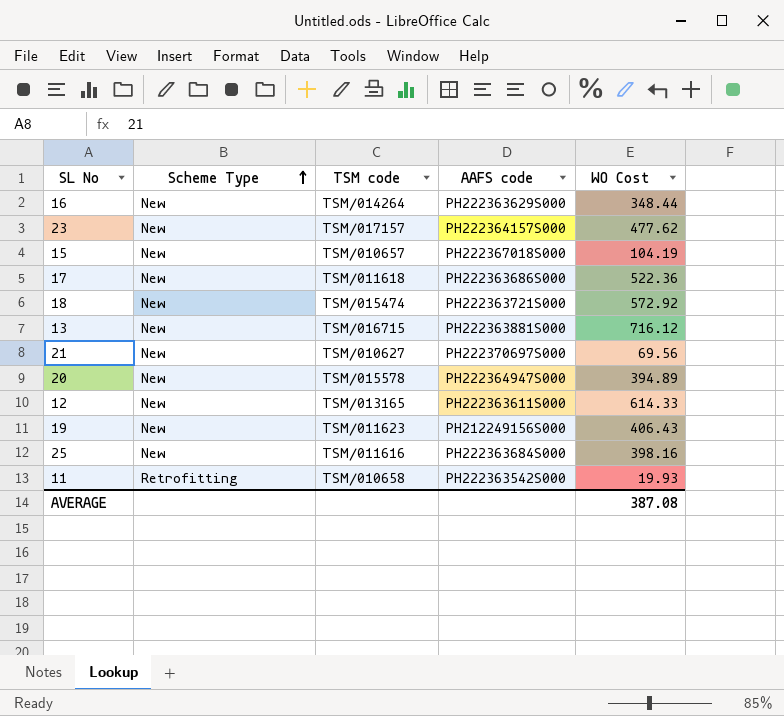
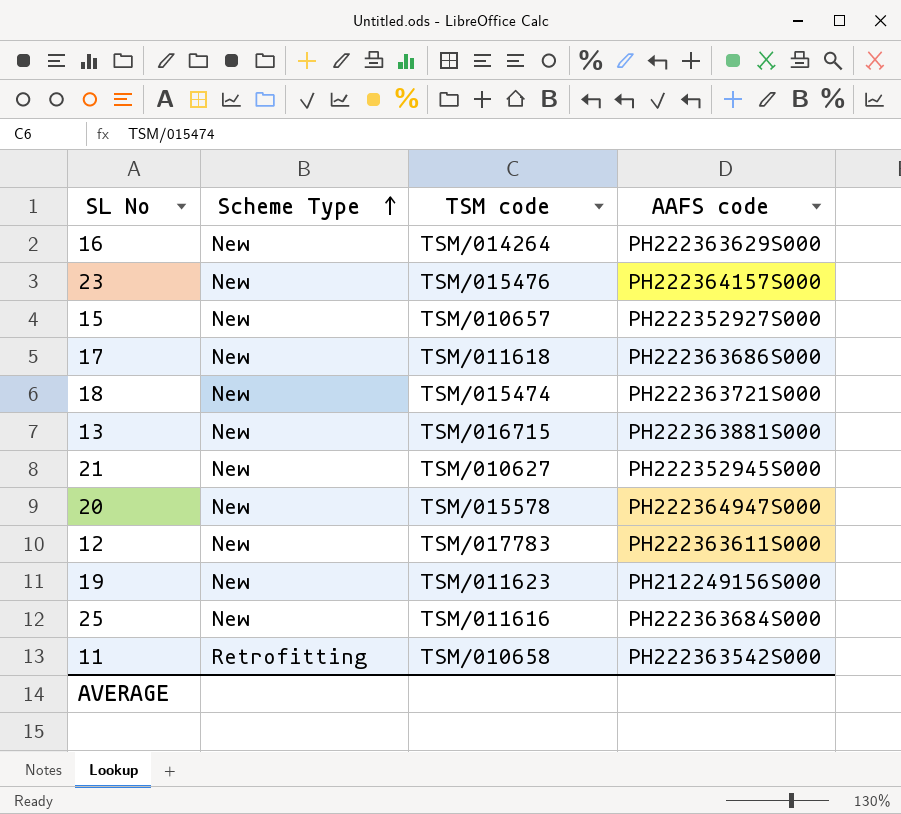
column WO Cost | position: 5 -> none
23 | TSM code: TSM/017157 -> TSM/015476
15 | AAFS code: PH222367018S000 -> PH222352927S000
21 | AAFS code: PH222370697S000 -> PH222352945S000
12 | TSM code: TSM/013165 -> TSM/017783

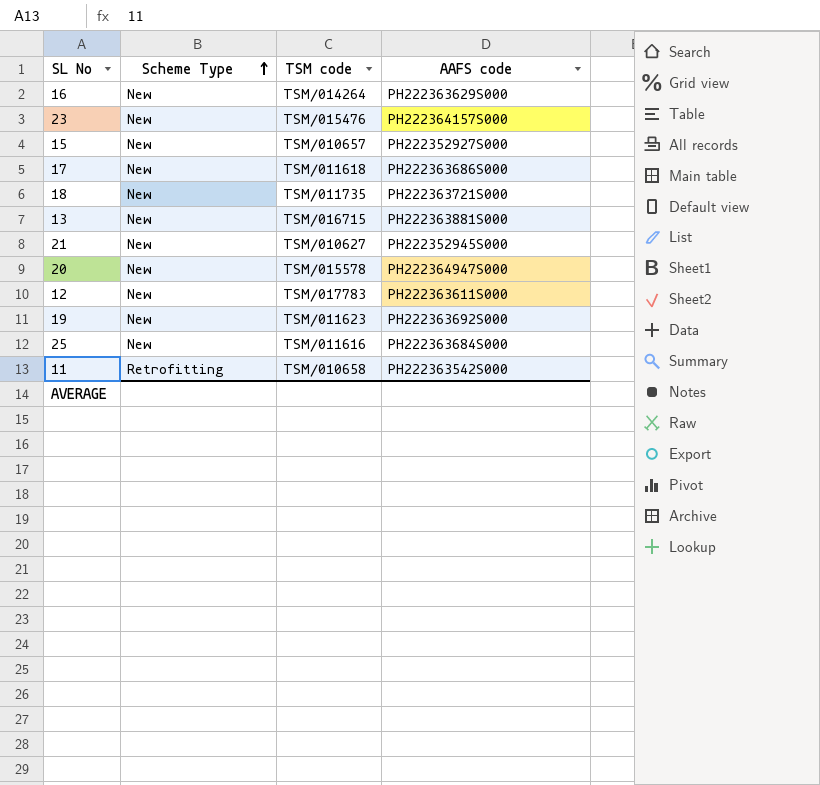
18 | TSM code: TSM/015474 -> TSM/011735
19 | AAFS code: PH212249156S000 -> PH222363692S000

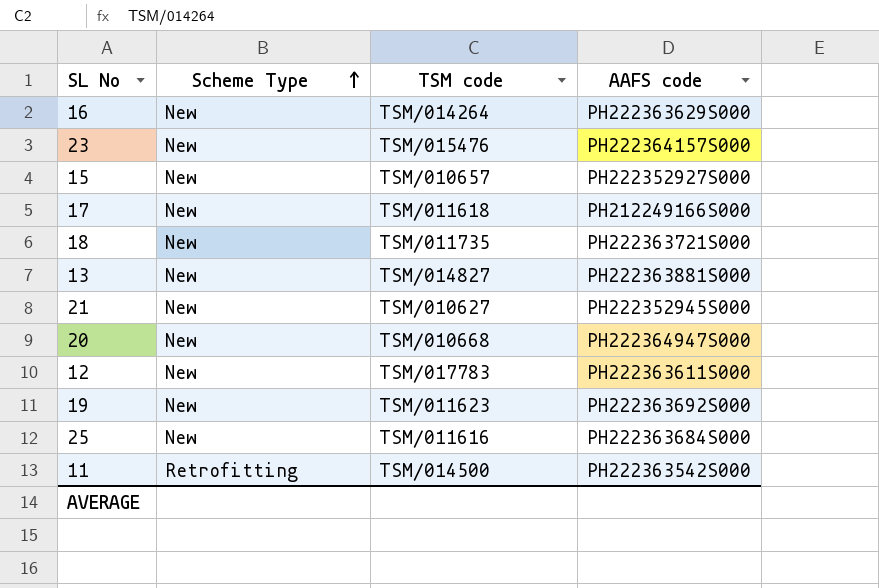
17 | AAFS code: PH222363686S000 -> PH212249166S000
13 | TSM code: TSM/016715 -> TSM/014827
20 | TSM code: TSM/015578 -> TSM/010668
11 | TSM code: TSM/010658 -> TSM/014500

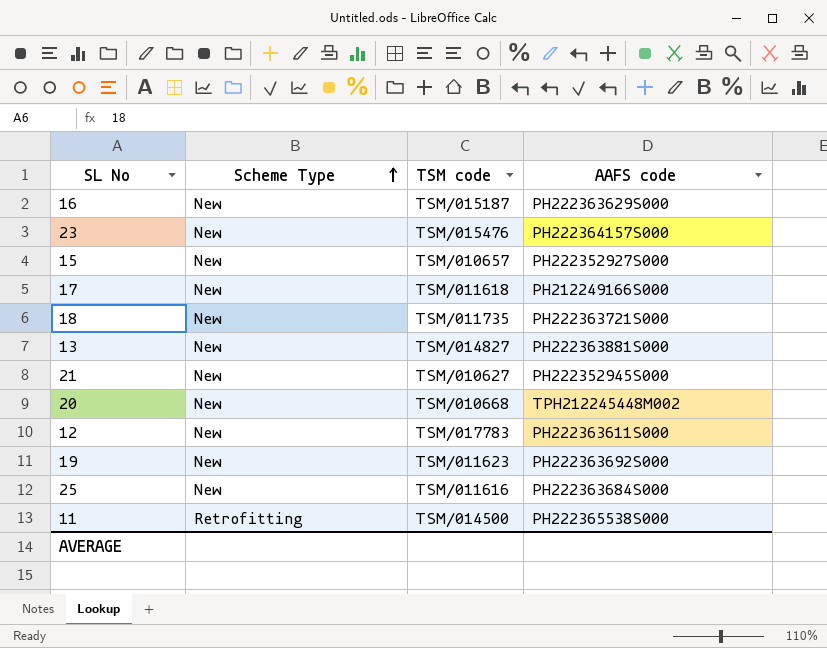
16 | TSM code: TSM/014264 -> TSM/015187
20 | AAFS code: PH222364947S000 -> TPH212245448M002
11 | AAFS code: PH222363542S000 -> PH222365538S000

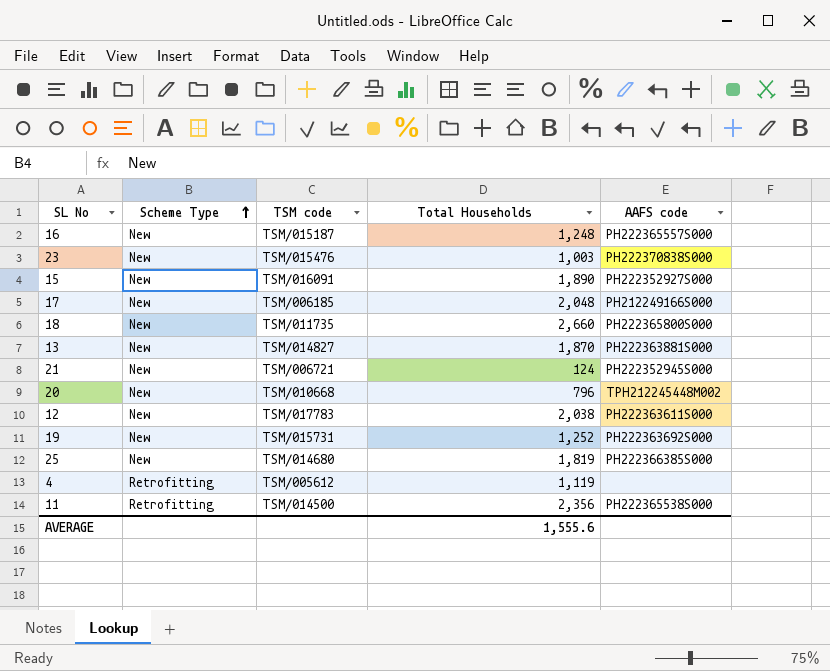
column Total Households | position: none -> 4
16 | AAFS code: PH222363629S000 -> PH222365557S000
23 | AAFS code: PH222364157S000 -> PH222370838S000
15 | TSM code: TSM/010657 -> TSM/016091
17 | TSM code: TSM/011618 -> TSM/006185
18 | AAFS code: PH222363721S000 -> PH222365800S000
21 | TSM code: TSM/010627 -> TSM/006721
19 | TSM code: TSM/011623 -> TSM/015731
25 | TSM code: TSM/011616 -> TSM/014680
25 | AAFS code: PH222363684S000 -> PH222366385S000
row 4: none -> Retrofitting | TSM/005612 | 1,119 | none

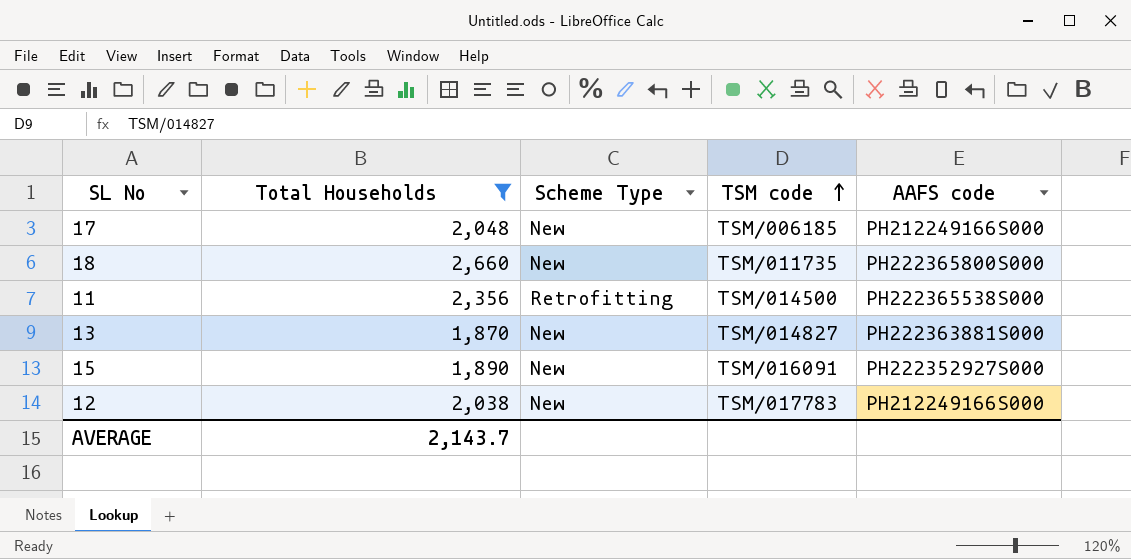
filter: none -> Total Households >= 1,870
row order: Scheme Type ascending -> TSM code ascending
column Total Households | position: 4 -> 2
12 | AAFS code: PH222363611S000 -> PH212249166S000
AVERAGE | Total Households: 1,555.6 -> 2,143.7

